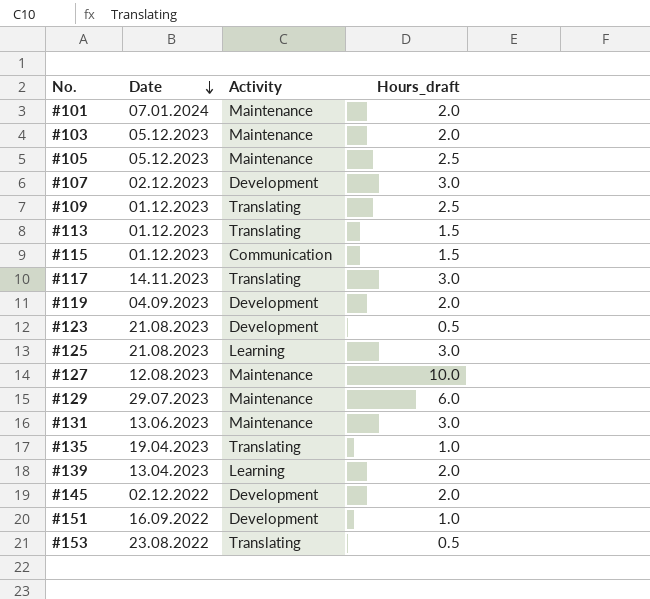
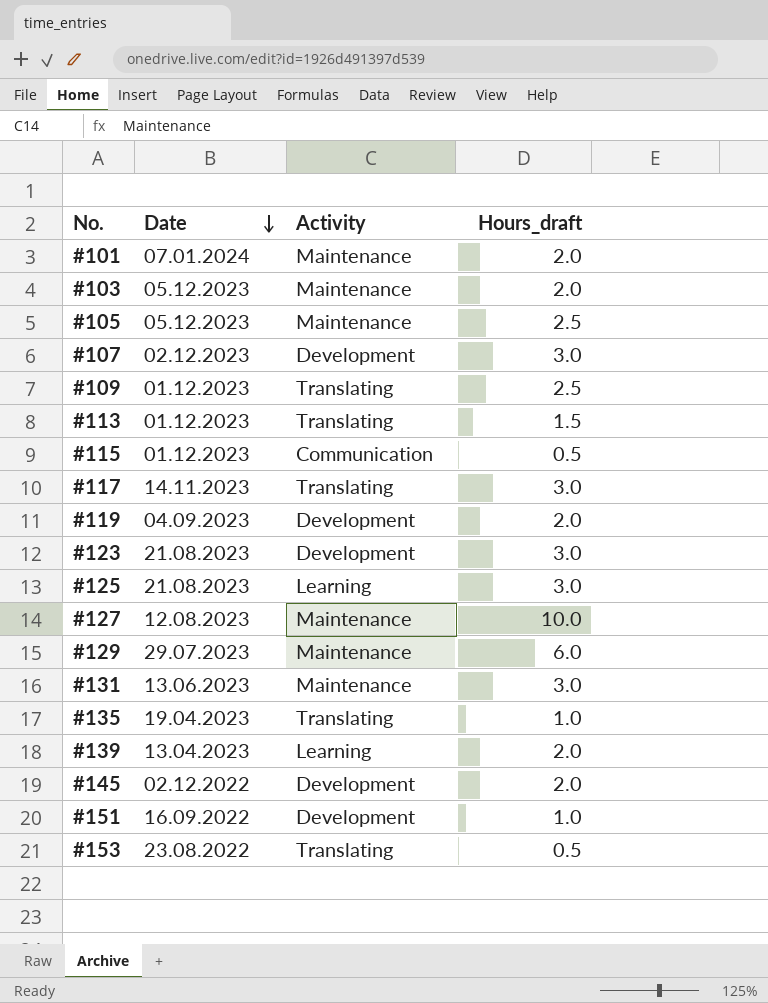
#115 | Hours_draft: 1.5 -> 0.5
#123 | Hours_draft: 0.5 -> 3.0

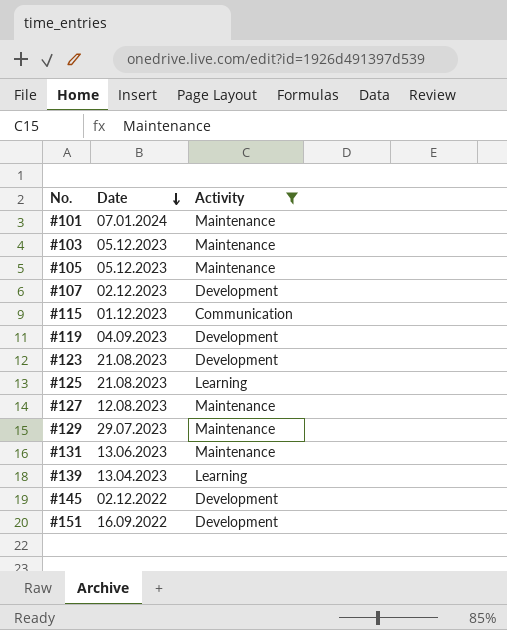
filter: none -> Activity != Translating
column Hours_draft | position: 4 -> none

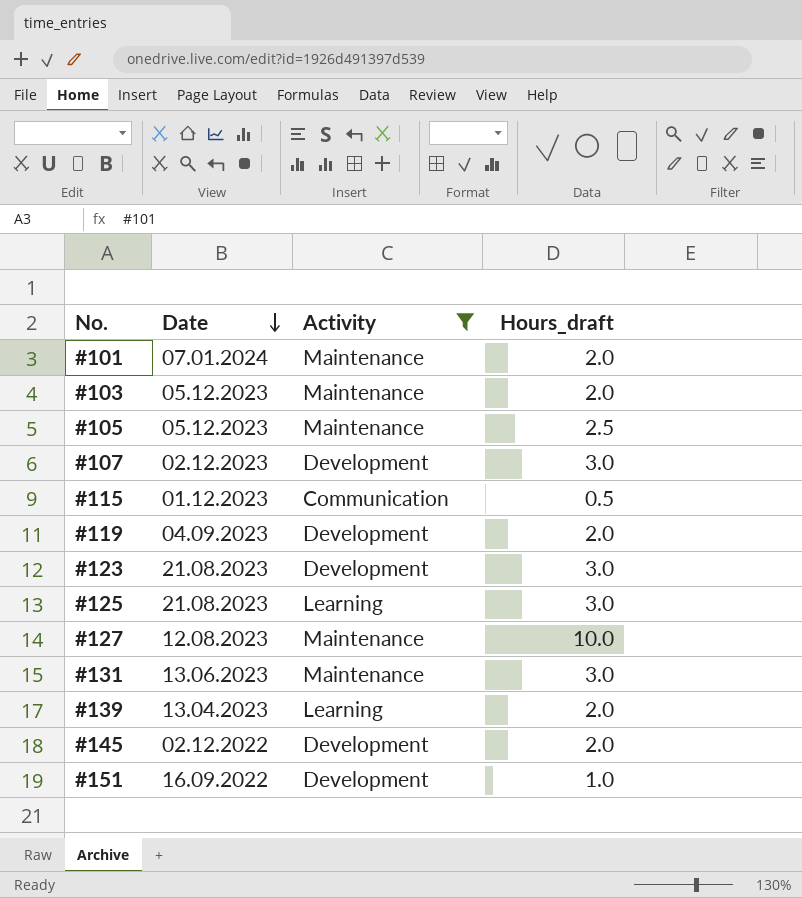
column Hours_draft | position: none -> 4
row #129: 29.07.2023 | Maintenance -> none

